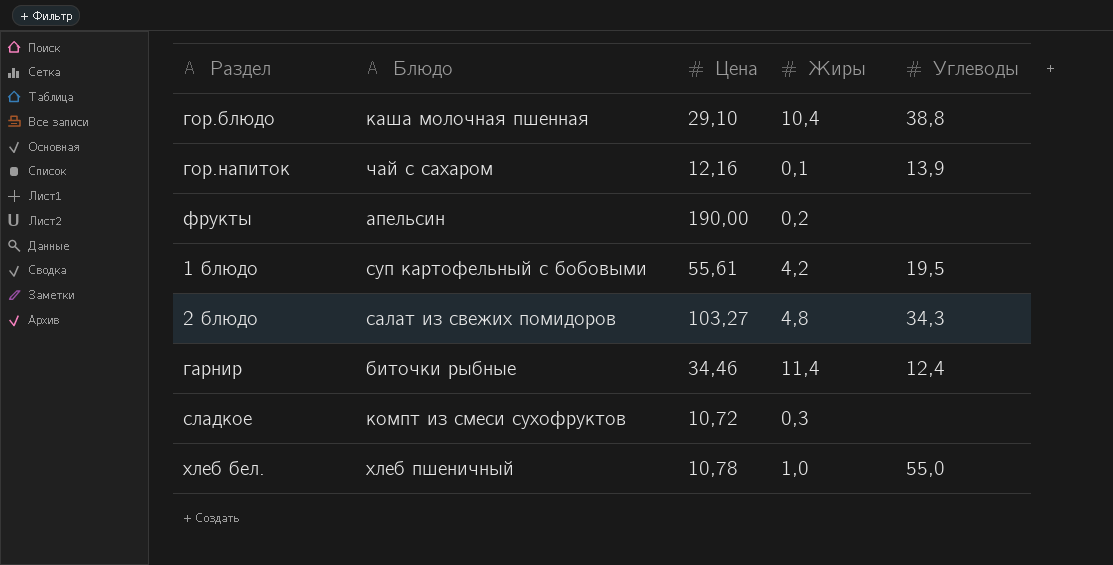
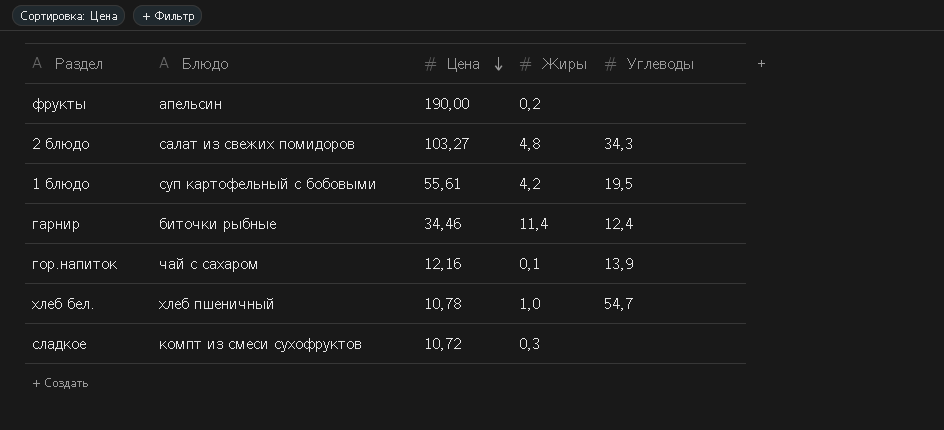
row order: none -> Цена descending
row гор.блюдо: каша молочная пшенная | 29,10 | 10,4 | 38,8 -> none
хлеб бел. | Углеводы: 55,0 -> 54,7

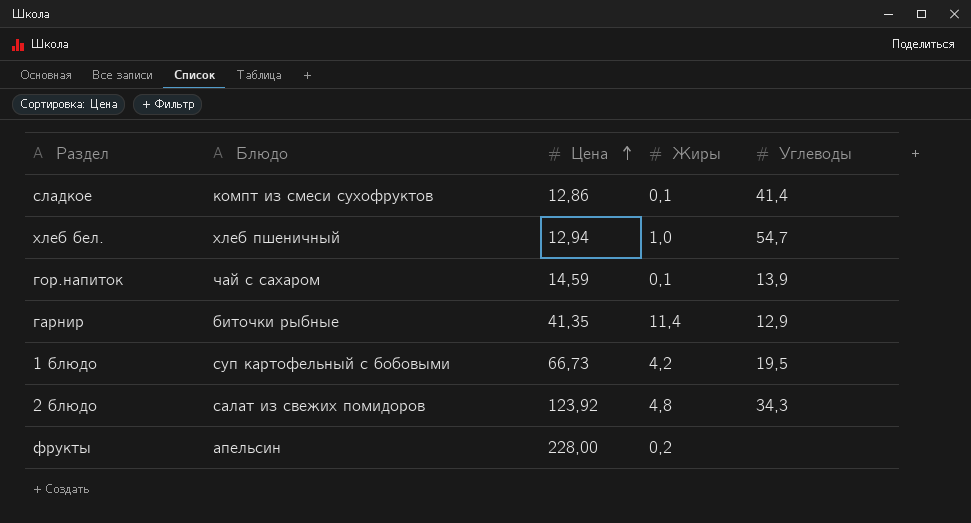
row order: Цена descending -> Цена ascending
сладкое | Цена: 10,72 -> 12,86
сладкое | Жиры: 0,3 -> 0,1
сладкое | Углеводы: none -> 41,4
хлеб бел. | Цена: 10,78 -> 12,94
гор.напиток | Цена: 12,16 -> 14,59
гарнир | Цена: 34,46 -> 41,35
гарнир | Углеводы: 12,4 -> 12,9
1 блюдо | Цена: 55,61 -> 66,73
2 блюдо | Цена: 103,27 -> 123,92
фрукты | Цена: 190,00 -> 228,00

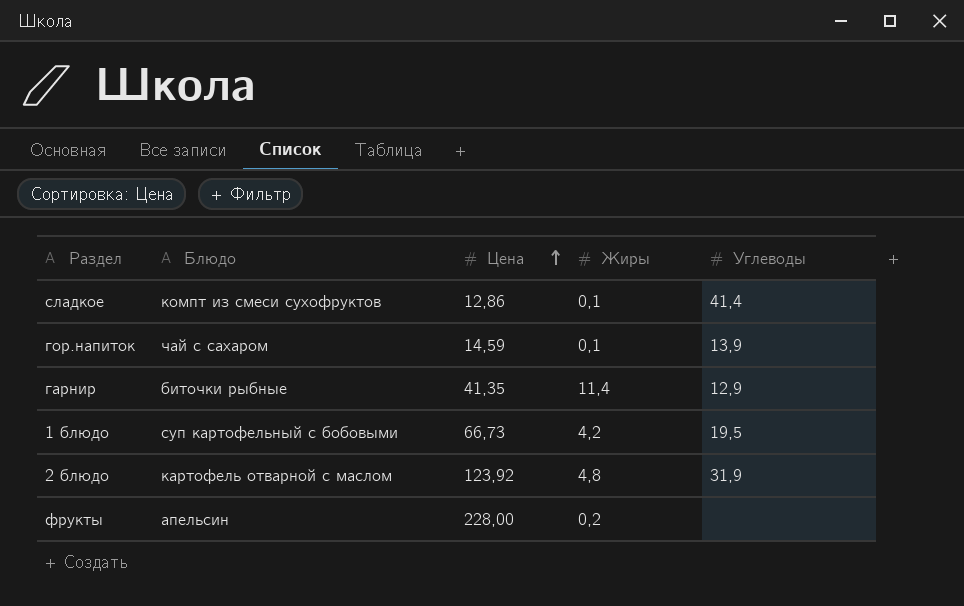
row хлеб бел.: хлеб пшеничный | 12,94 | 1,0 | 54,7 -> none
2 блюдо | Блюдо: салат из свежих помидоров -> картофель отварной с маслом
2 блюдо | Углеводы: 34,3 -> 31,9

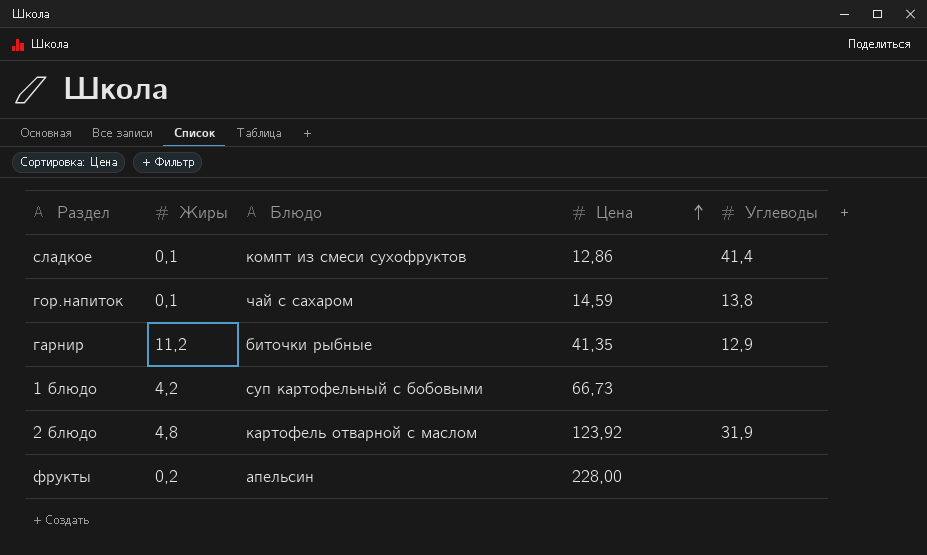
column Жиры | position: 4 -> 2
гор.напиток | Углеводы: 13,9 -> 13,8
гарнир | Жиры: 11,4 -> 11,2
1 блюдо | Углеводы: 19,5 -> none

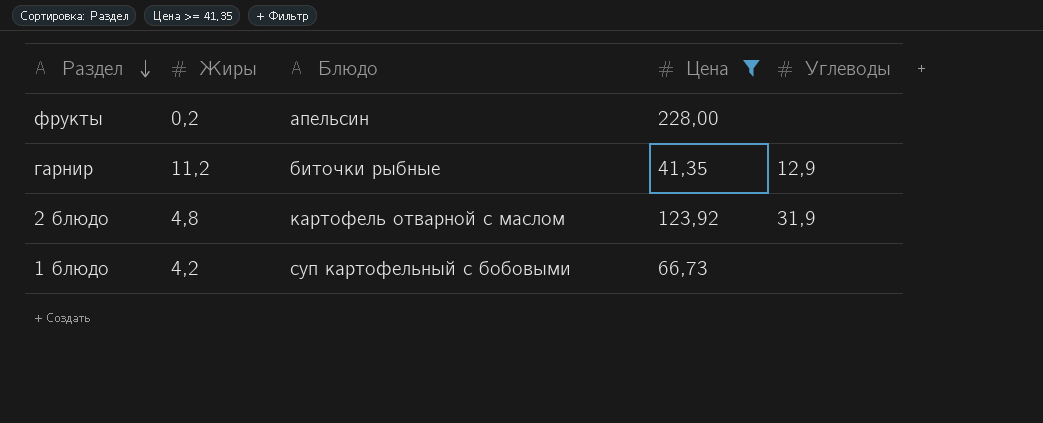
filter: none -> Цена >= 41,35
row order: Цена ascending -> Раздел descending

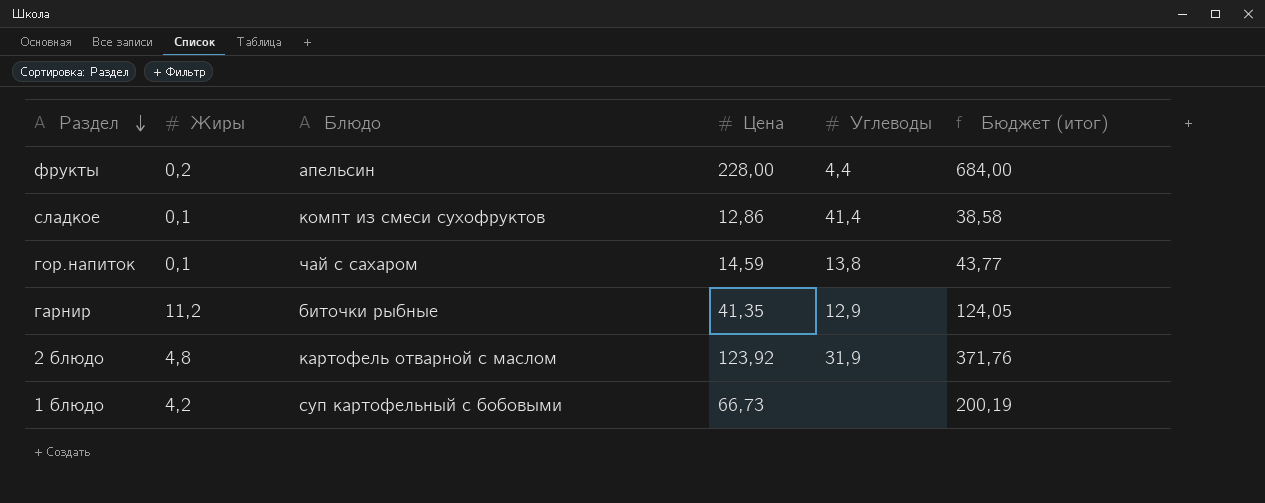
filter: Цена >= 41,35 -> none
column Бюджет (итог) | formula: none -> [Цена] * 3
фрукты | Углеводы: none -> 4,4

